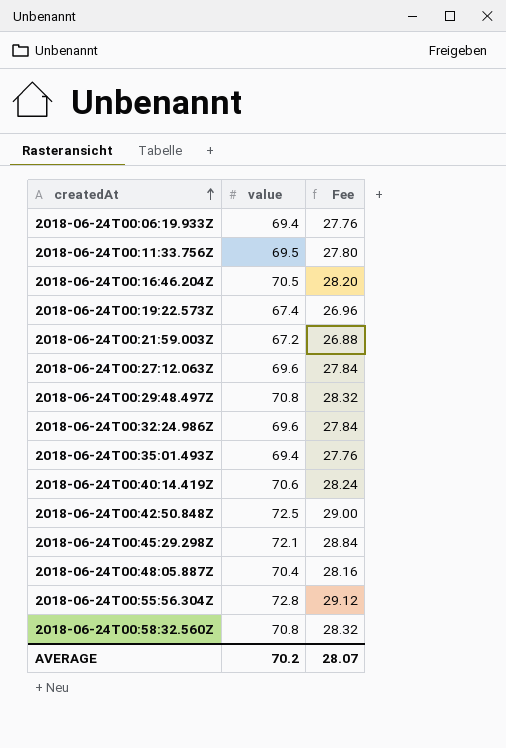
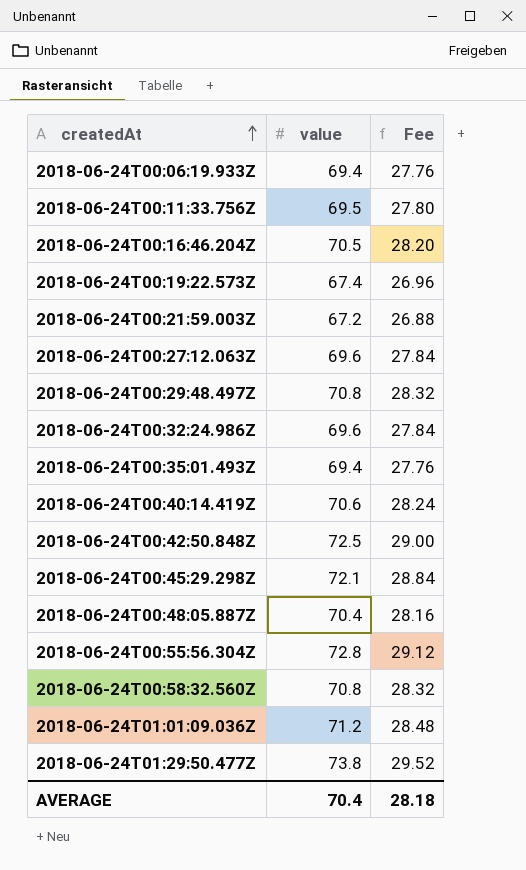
row 2018-06-24T01:01:09.036Z: none -> 71.2 | 28.48
row 2018-06-24T01:29:50.477Z: none -> 73.8 | 29.52
AVERAGE | value: 70.2 -> 70.4
AVERAGE | Fee: 28.07 -> 28.18

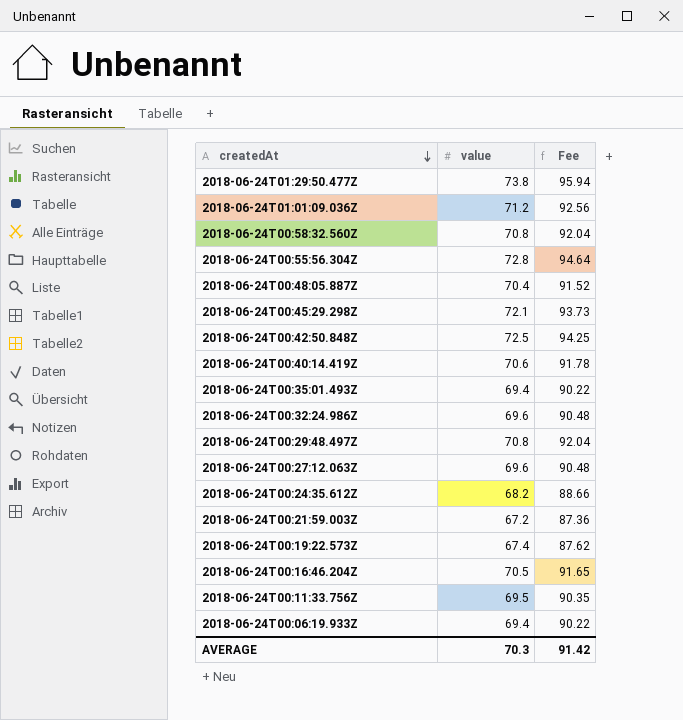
row order: createdAt ascending -> createdAt descending
column Fee | formula: [value] * 0.4 -> [value] * 1.3
row 2018-06-24T00:24:35.612Z: none -> 68.2 | 88.66
AVERAGE | value: 70.4 -> 70.3
AVERAGE | Fee: 28.18 -> 91.42

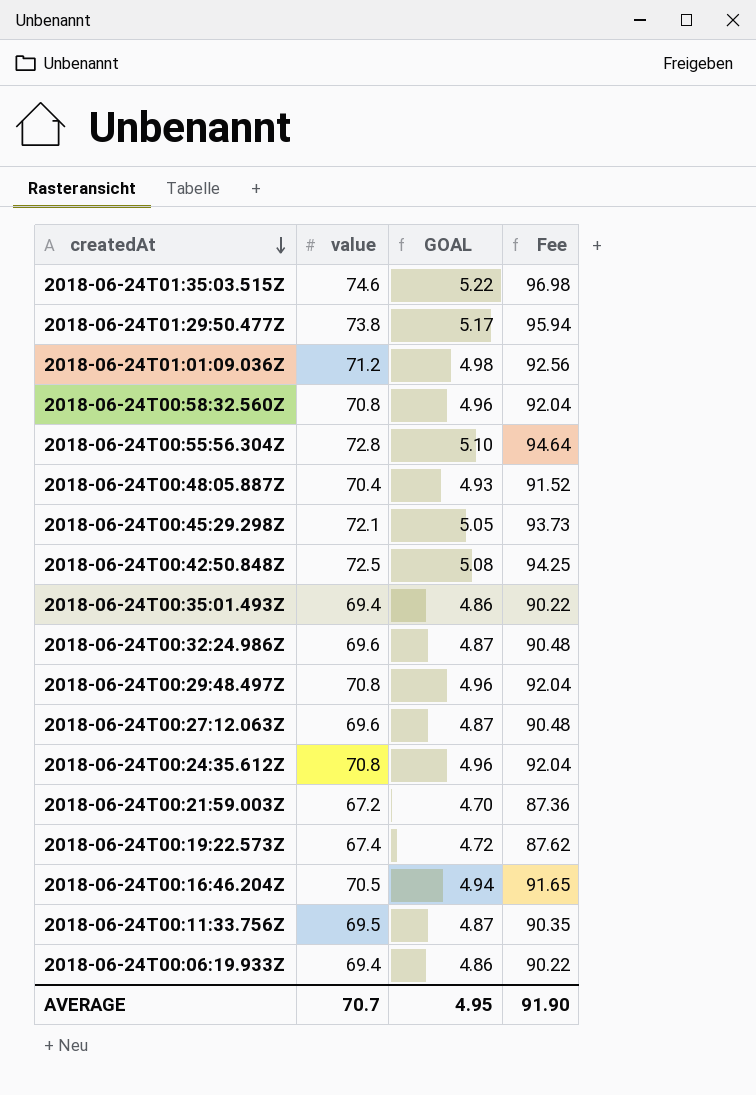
column GOAL | formula: none -> [value] * 0.07
row 2018-06-24T00:40:14.419Z: 70.6 | 91.78 -> none
row 2018-06-24T01:35:03.515Z: none -> 74.6 | 5.22 | 96.98
2018-06-24T00:24:35.612Z | value: 68.2 -> 70.8
2018-06-24T00:24:35.612Z | Fee: 88.66 -> 92.04
AVERAGE | value: 70.3 -> 70.7
AVERAGE | Fee: 91.42 -> 91.90

